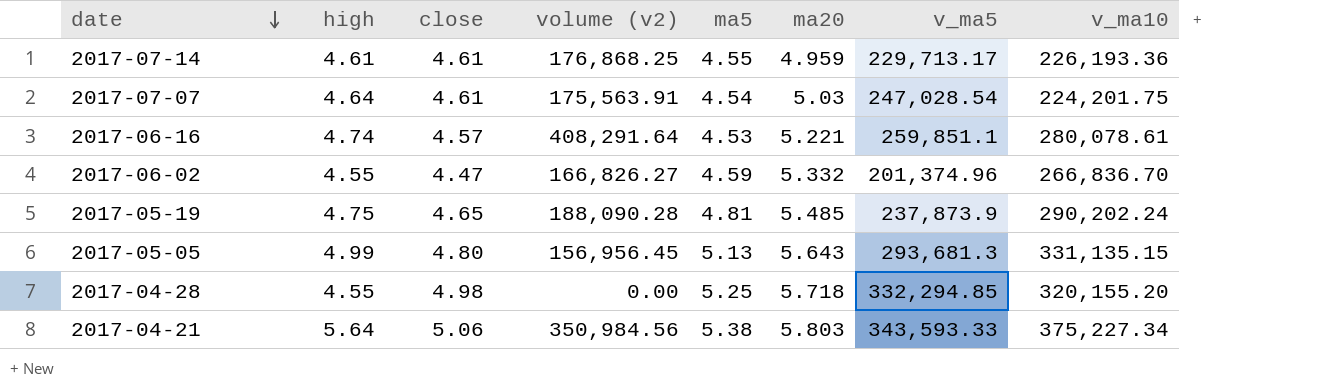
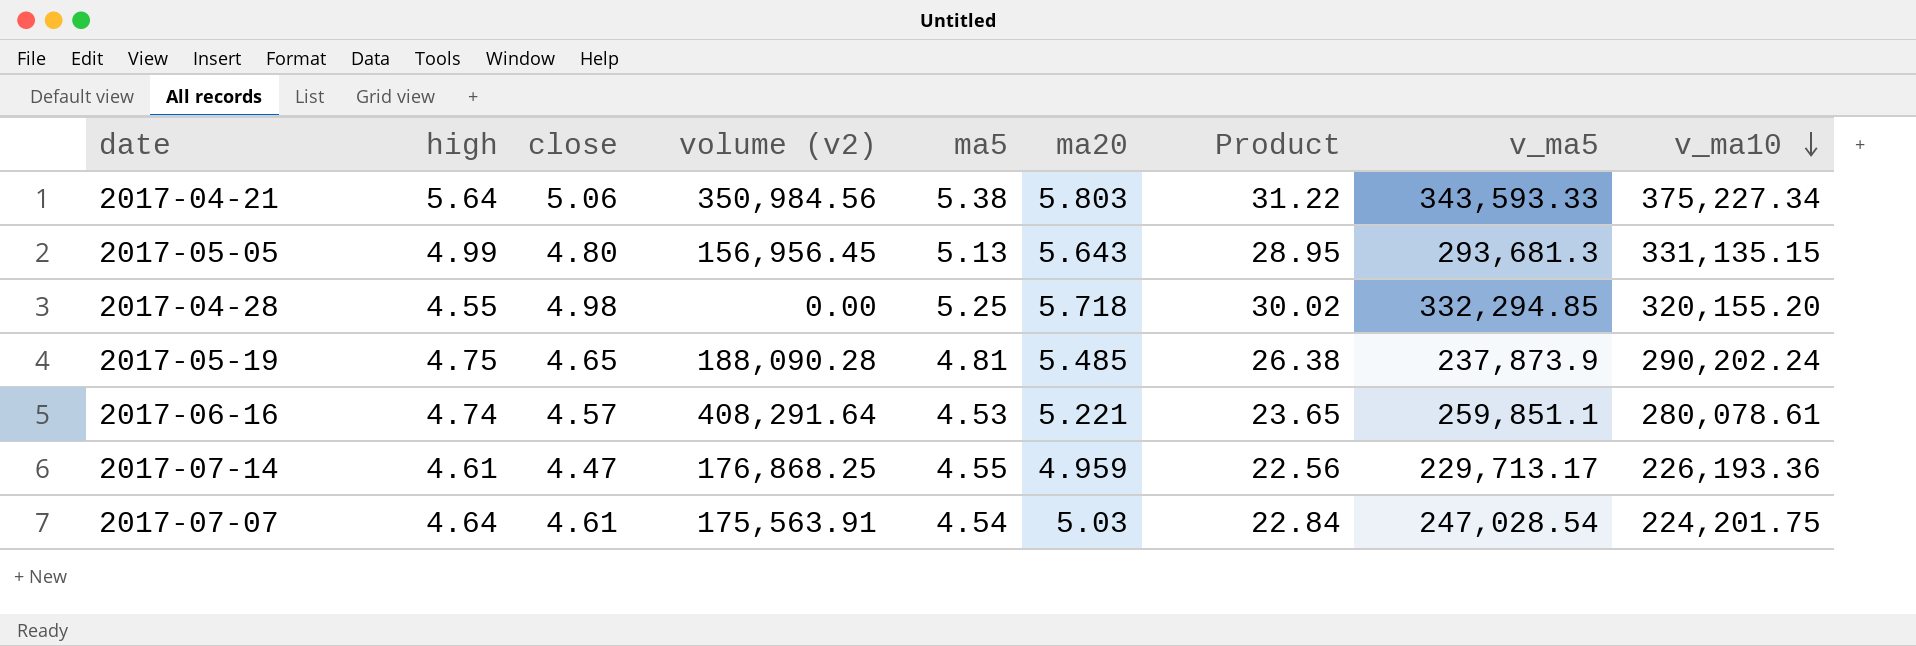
row order: date descending -> v_ma10 descending
column Product | formula: none -> [ma5] * [ma20]
row 2017-06-02: 4.55 | 4.47 | 166,826.27 | 4.59 | 5.332 | 201,374.96 | 266,836.70 -> none
2017-07-14 | close: 4.61 -> 4.47

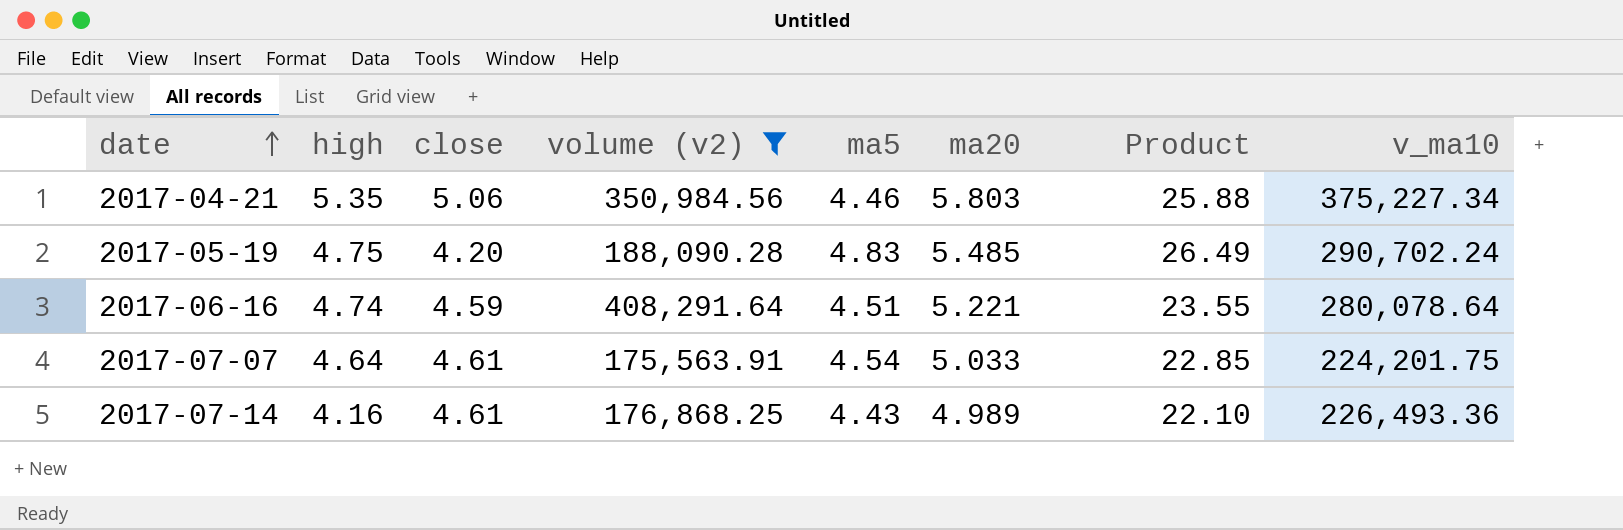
filter: none -> volume (v2) >= 175,563.91
row order: v_ma10 descending -> date ascending
column v_ma5 | position: 8 -> none
2017-04-21 | high: 5.64 -> 5.35
2017-04-21 | ma5: 5.38 -> 4.46
2017-04-21 | Product: 31.22 -> 25.88
2017-05-19 | close: 4.65 -> 4.20
2017-05-19 | ma5: 4.81 -> 4.83
2017-05-19 | Product: 26.38 -> 26.49
2017-05-19 | v_ma10: 290,202.24 -> 290,702.24
2017-06-16 | close: 4.57 -> 4.59
2017-06-16 | ma5: 4.53 -> 4.51
2017-06-16 | Product: 23.65 -> 23.55
2017-06-16 | v_ma10: 280,078.61 -> 280,078.64
2017-07-07 | ma20: 5.03 -> 5.033
2017-07-07 | Product: 22.84 -> 22.85
2017-07-14 | high: 4.61 -> 4.16
2017-07-14 | close: 4.47 -> 4.61
2017-07-14 | ma5: 4.55 -> 4.43
2017-07-14 | ma20: 4.959 -> 4.989
2017-07-14 | Product: 22.56 -> 22.10
2017-07-14 | v_ma10: 226,193.36 -> 226,493.36

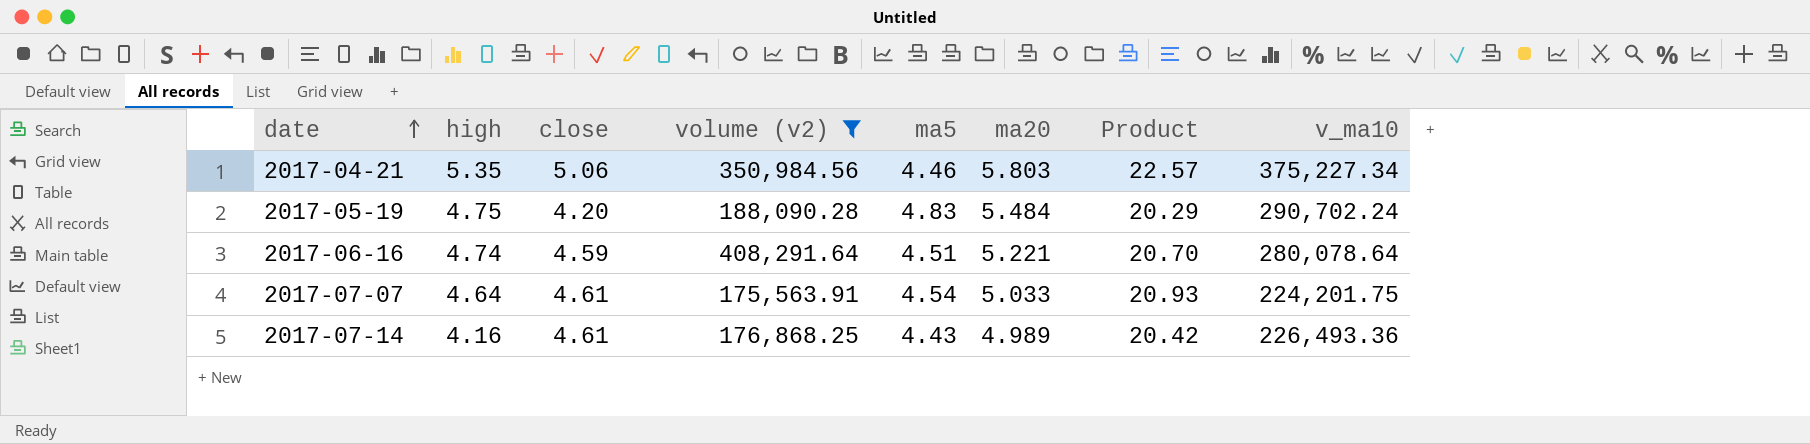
column Product | formula: [ma5] * [ma20] -> [close] * [ma5]
2017-05-19 | ma20: 5.485 -> 5.484

